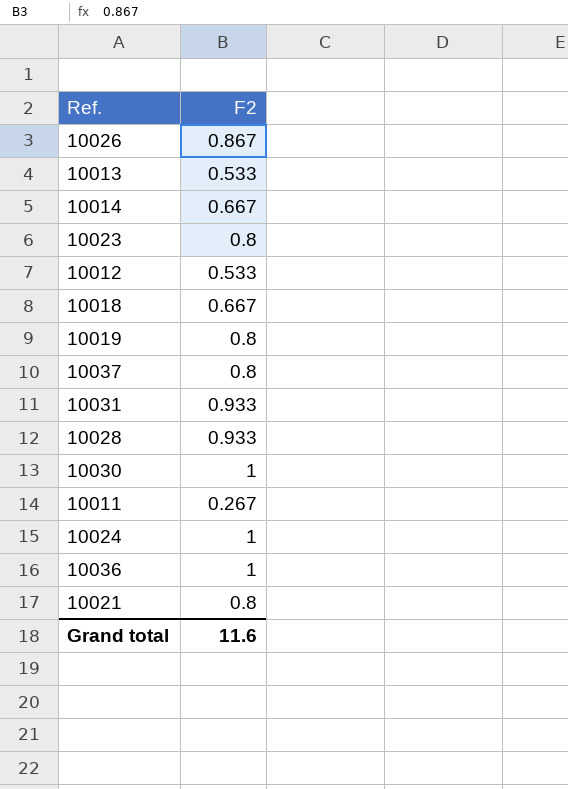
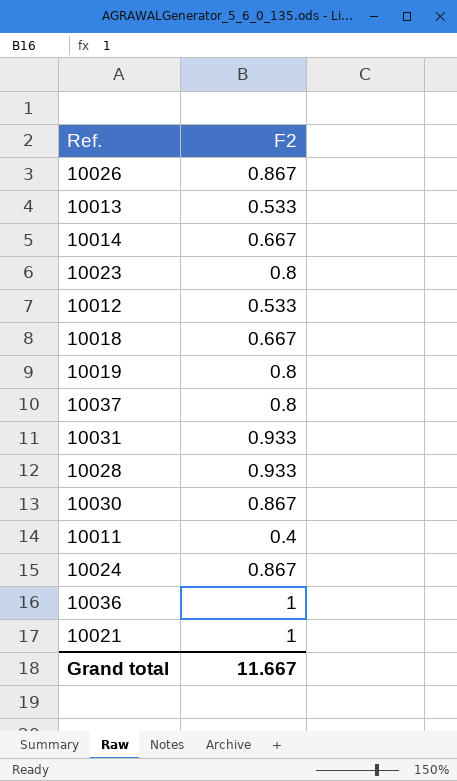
10030 | F2: 1 -> 0.867
10011 | F2: 0.267 -> 0.4
10024 | F2: 1 -> 0.867
10021 | F2: 0.8 -> 1
Grand total | F2: 11.6 -> 11.667

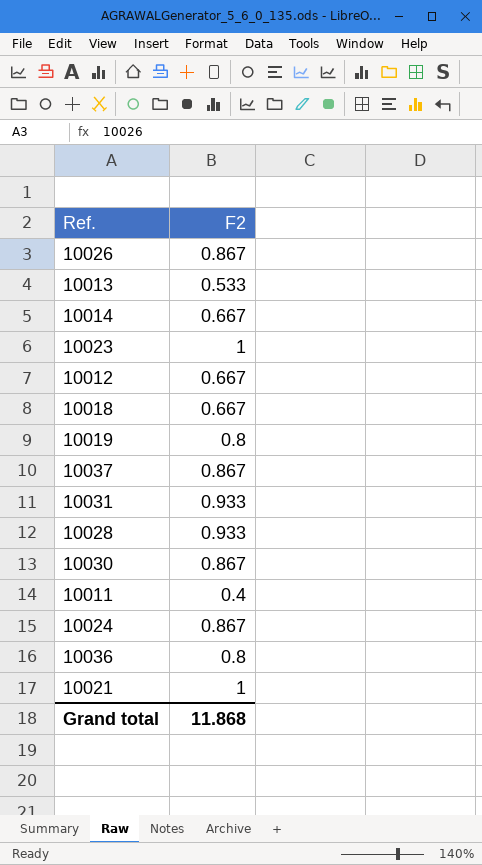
10023 | F2: 0.8 -> 1
10012 | F2: 0.533 -> 0.667
10037 | F2: 0.8 -> 0.867
10036 | F2: 1 -> 0.8
Grand total | F2: 11.667 -> 11.868

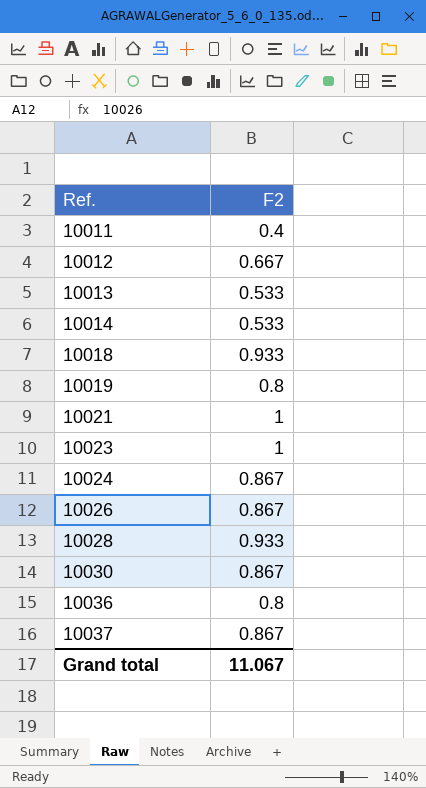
row order: none -> Ref. ascending
row 10031: 0.933 -> none
10014 | F2: 0.667 -> 0.533
10018 | F2: 0.667 -> 0.933
Grand total | F2: 11.868 -> 11.067

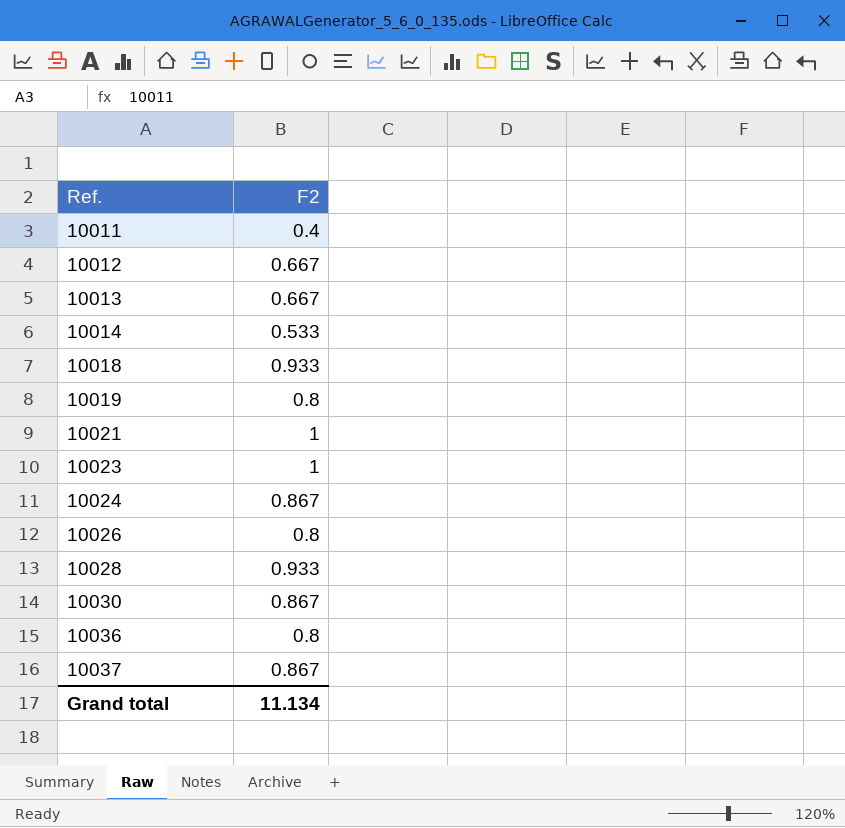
10013 | F2: 0.533 -> 0.667
10026 | F2: 0.867 -> 0.8
Grand total | F2: 11.067 -> 11.134

